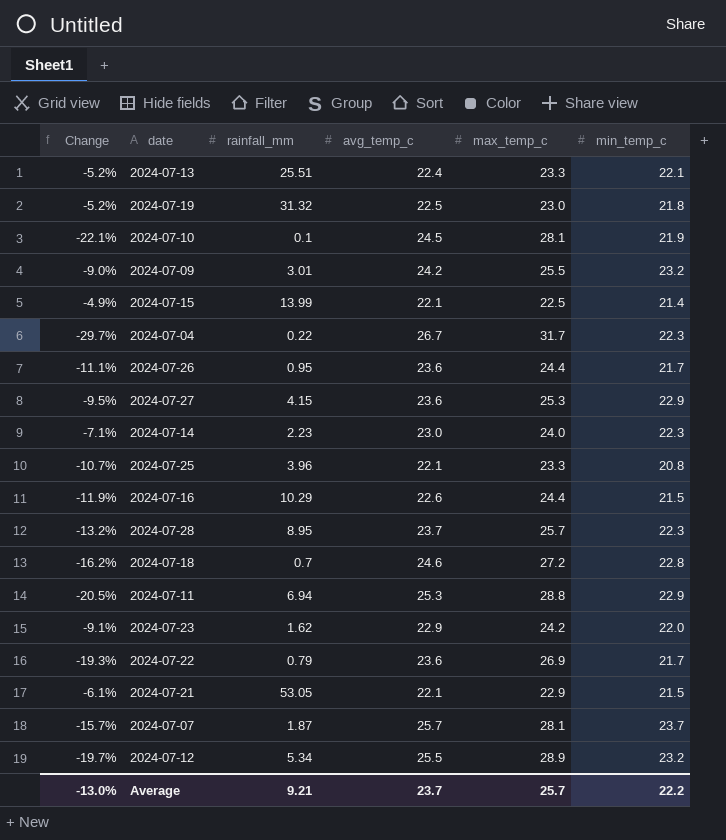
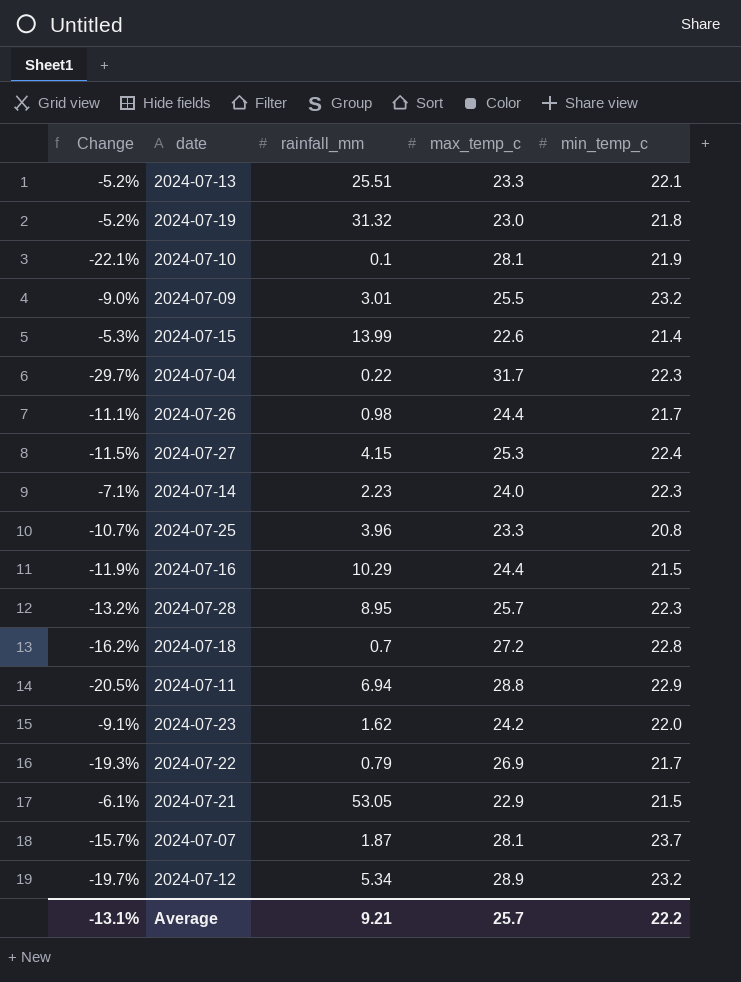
column avg_temp_c | position: 4 -> none
2024-07-15 | Change: -4.9% -> -5.3%
2024-07-15 | max_temp_c: 22.5 -> 22.6
2024-07-26 | rainfall_mm: 0.95 -> 0.98
2024-07-27 | Change: -9.5% -> -11.5%
2024-07-27 | min_temp_c: 22.9 -> 22.4
Average | Change: -13.0% -> -13.1%

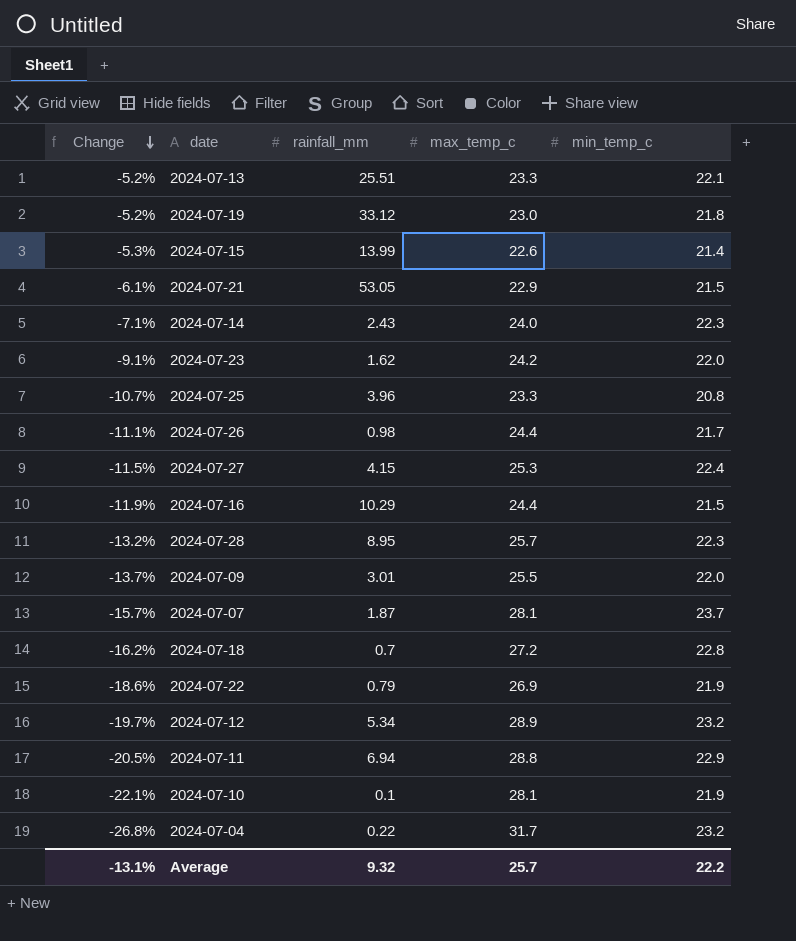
row order: none -> Change descending
2024-07-19 | rainfall_mm: 31.32 -> 33.12
2024-07-14 | rainfall_mm: 2.23 -> 2.43
2024-07-09 | Change: -9.0% -> -13.7%
2024-07-09 | min_temp_c: 23.2 -> 22.0
2024-07-22 | Change: -19.3% -> -18.6%
2024-07-22 | min_temp_c: 21.7 -> 21.9
2024-07-04 | Change: -29.7% -> -26.8%
2024-07-04 | min_temp_c: 22.3 -> 23.2
Average | rainfall_mm: 9.21 -> 9.32

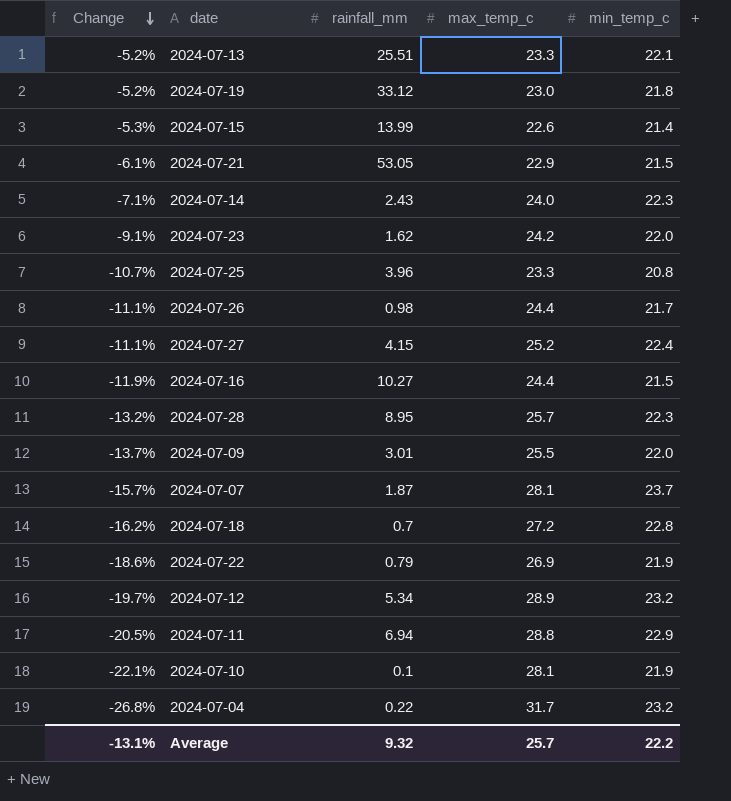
2024-07-27 | Change: -11.5% -> -11.1%
2024-07-27 | max_temp_c: 25.3 -> 25.2
2024-07-16 | rainfall_mm: 10.29 -> 10.27

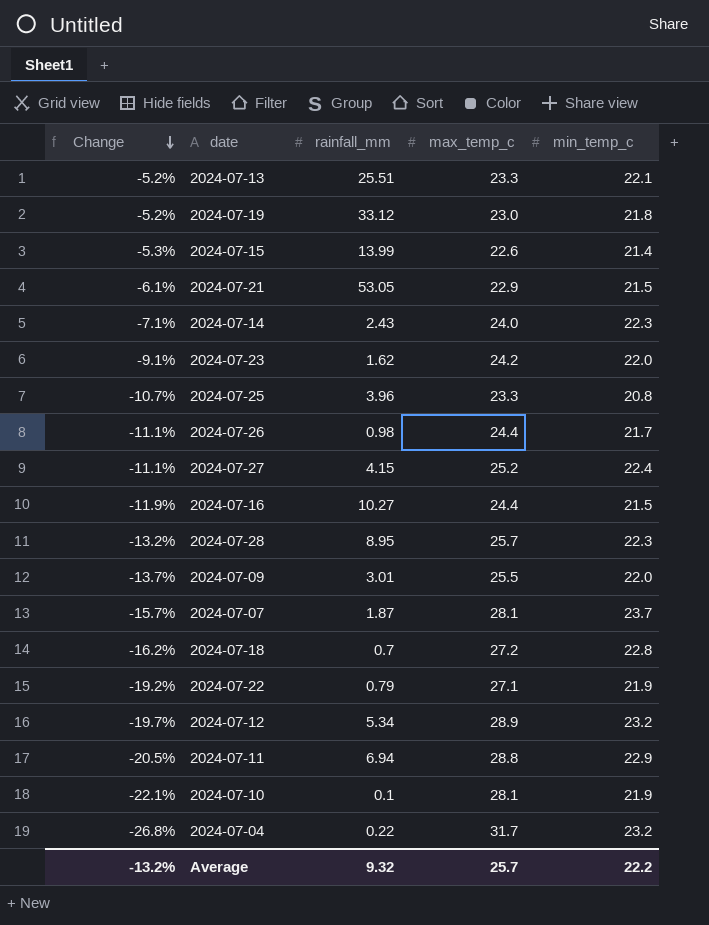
2024-07-22 | Change: -18.6% -> -19.2%
2024-07-22 | max_temp_c: 26.9 -> 27.1
Average | Change: -13.1% -> -13.2%

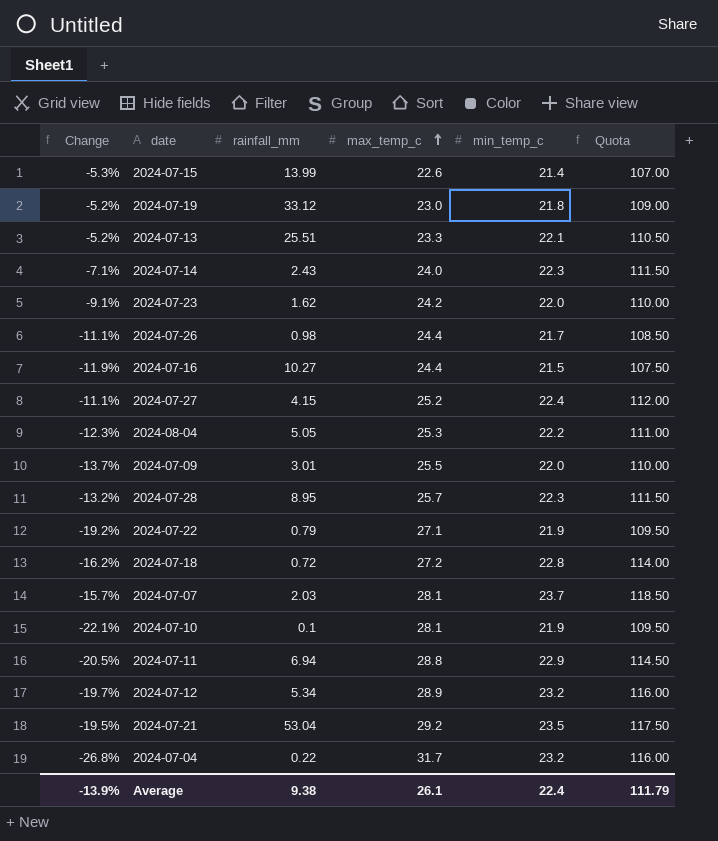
row order: Change descending -> max_temp_c ascending
column Quota | formula: none -> [min_temp_c] * 5
row 2024-07-25: -10.7% | 3.96 | 23.3 | 20.8 -> none
row 2024-08-04: none -> -12.3% | 5.05 | 25.3 | 22.2 | 111.00
2024-07-18 | rainfall_mm: 0.7 -> 0.72
2024-07-07 | rainfall_mm: 1.87 -> 2.03
2024-07-21 | Change: -6.1% -> -19.5%
2024-07-21 | rainfall_mm: 53.05 -> 53.04
2024-07-21 | max_temp_c: 22.9 -> 29.2
2024-07-21 | min_temp_c: 21.5 -> 23.5
Average | Change: -13.2% -> -13.9%
Average | rainfall_mm: 9.32 -> 9.38
Average | max_temp_c: 25.7 -> 26.1
Average | min_temp_c: 22.2 -> 22.4

